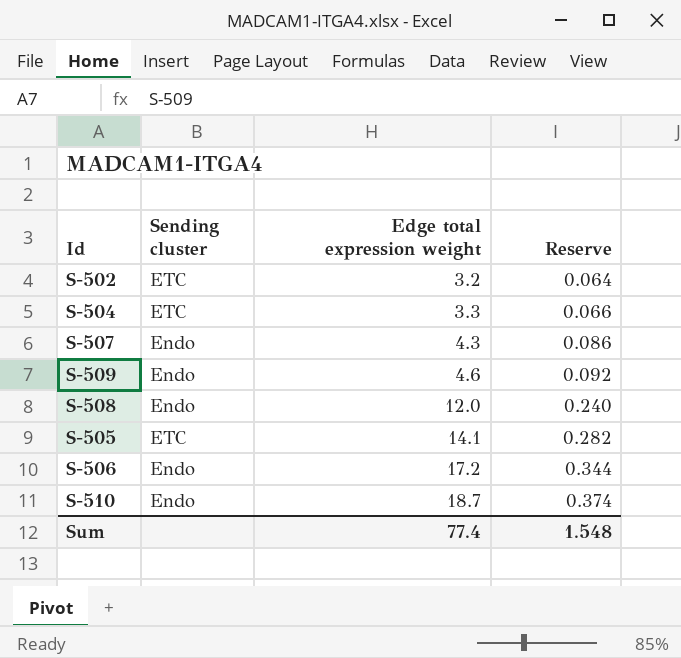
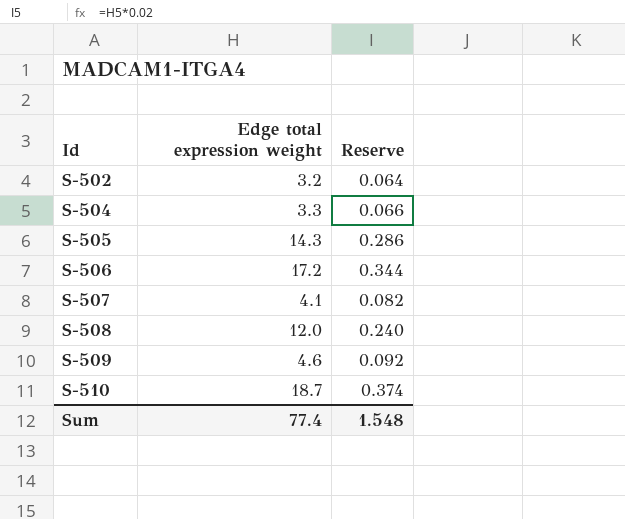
row order: Edge total expression weight ascending -> Id ascending
column Sending cluster | position: 2 -> none
S-505 | Edge total expression weight: 14.1 -> 14.3
S-505 | Reserve: 0.282 -> 0.286
S-507 | Edge total expression weight: 4.3 -> 4.1
S-507 | Reserve: 0.086 -> 0.082

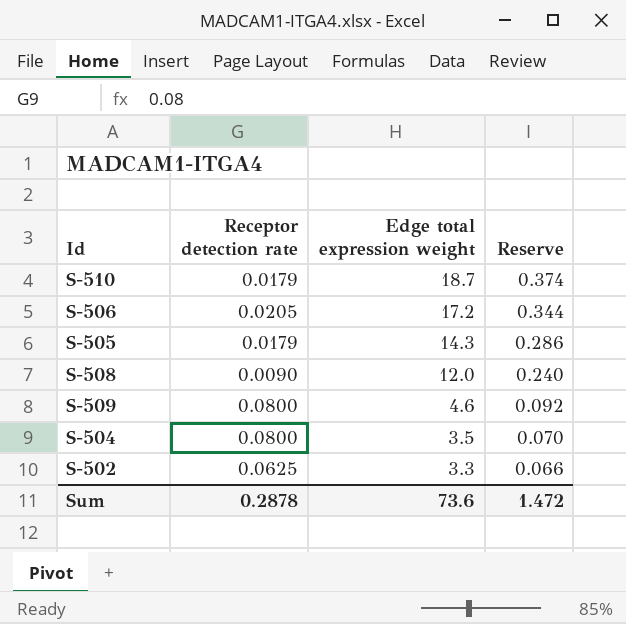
row order: Id ascending -> Edge total expression weight descending
column Receptor detection rate | position: none -> 2
row S-507: 4.1 | 0.082 -> none
S-504 | Edge total expression weight: 3.3 -> 3.5
S-504 | Reserve: 0.066 -> 0.070
S-502 | Edge total expression weight: 3.2 -> 3.3
S-502 | Reserve: 0.064 -> 0.066
Sum | Edge total expression weight: 77.4 -> 73.6
Sum | Reserve: 1.548 -> 1.472

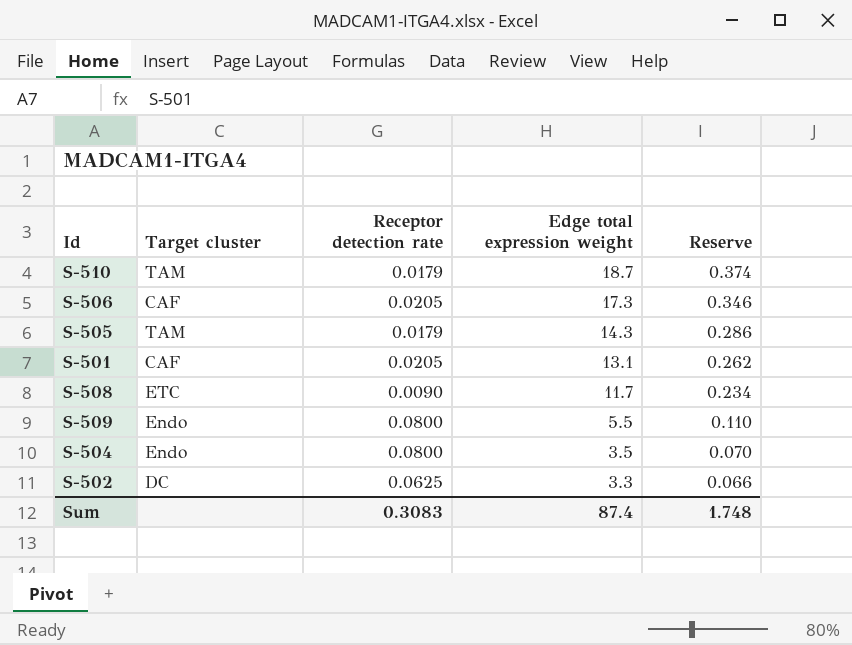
column Target cluster | position: none -> 2
S-506 | Edge total expression weight: 17.2 -> 17.3
S-506 | Reserve: 0.344 -> 0.346
row S-501: none -> CAF | 0.0205 | 13.1 | 0.262
S-508 | Edge total expression weight: 12.0 -> 11.7
S-508 | Reserve: 0.240 -> 0.234
S-509 | Edge total expression weight: 4.6 -> 5.5
S-509 | Reserve: 0.092 -> 0.110
Sum | Receptor detection rate: 0.2878 -> 0.3083
Sum | Edge total expression weight: 73.6 -> 87.4
Sum | Reserve: 1.472 -> 1.748

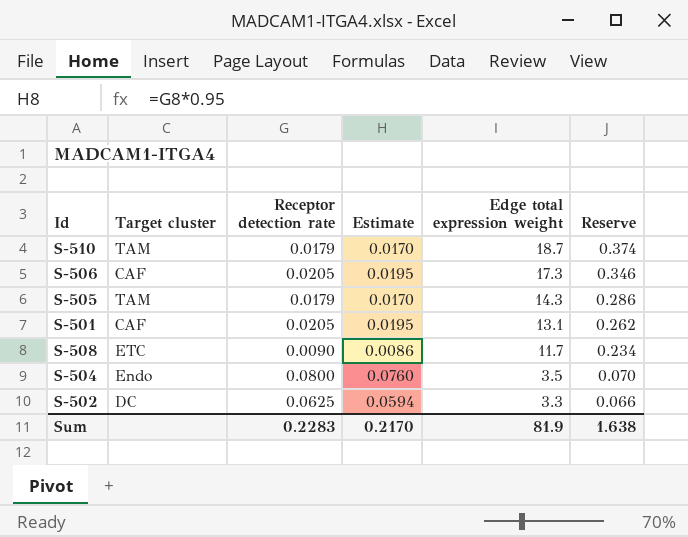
column Estimate | formula: none -> [Receptor detection rate] * 0.95
row S-509: Endo | 0.0800 | 5.5 | 0.110 -> none
Sum | Receptor detection rate: 0.3083 -> 0.2283
Sum | Edge total expression weight: 87.4 -> 81.9
Sum | Reserve: 1.748 -> 1.638

